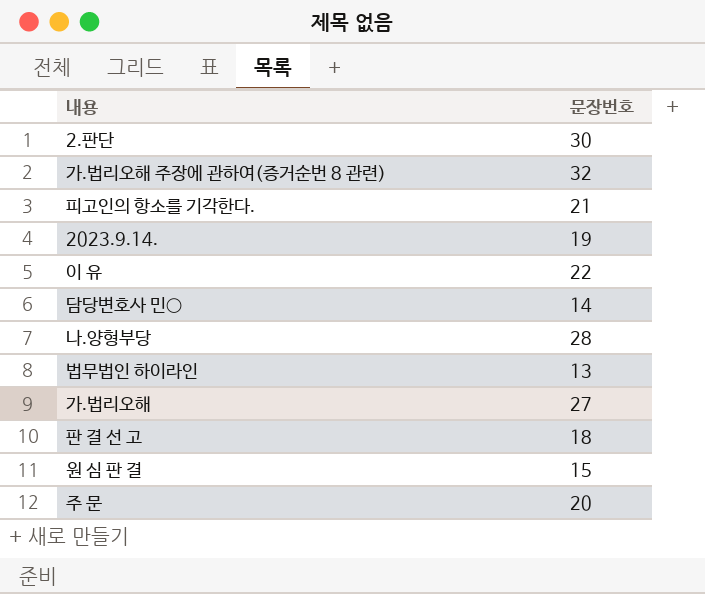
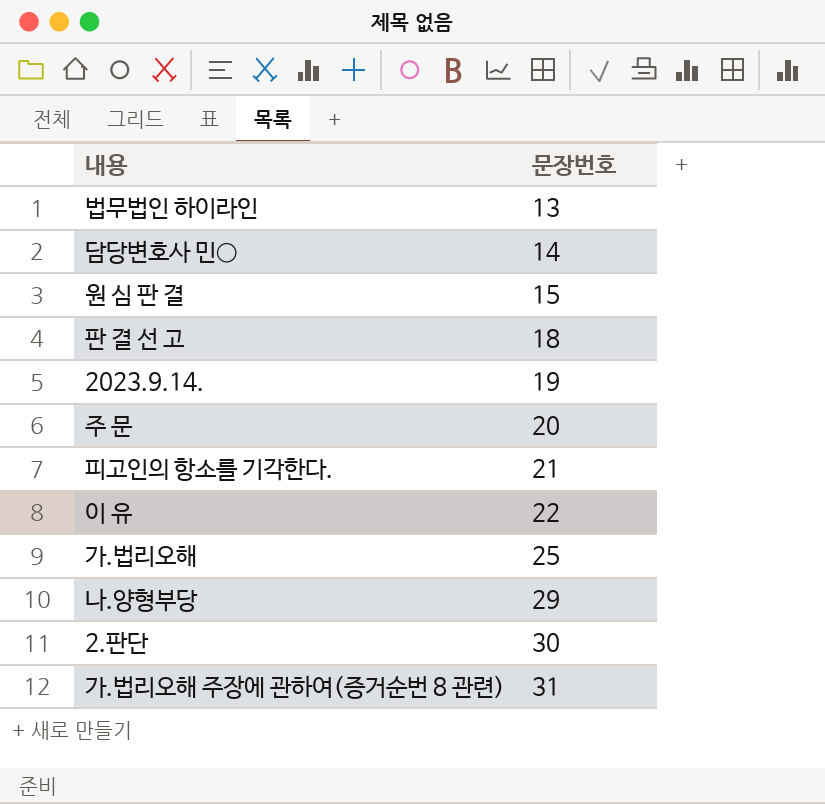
row order: none -> 문장번호 ascending
가.법리오해 | 문장번호: 27 -> 25
나.양형부당 | 문장번호: 28 -> 29
가.법리오해 주장에 관하여(증거순번 8 관련) | 문장번호: 32 -> 31

